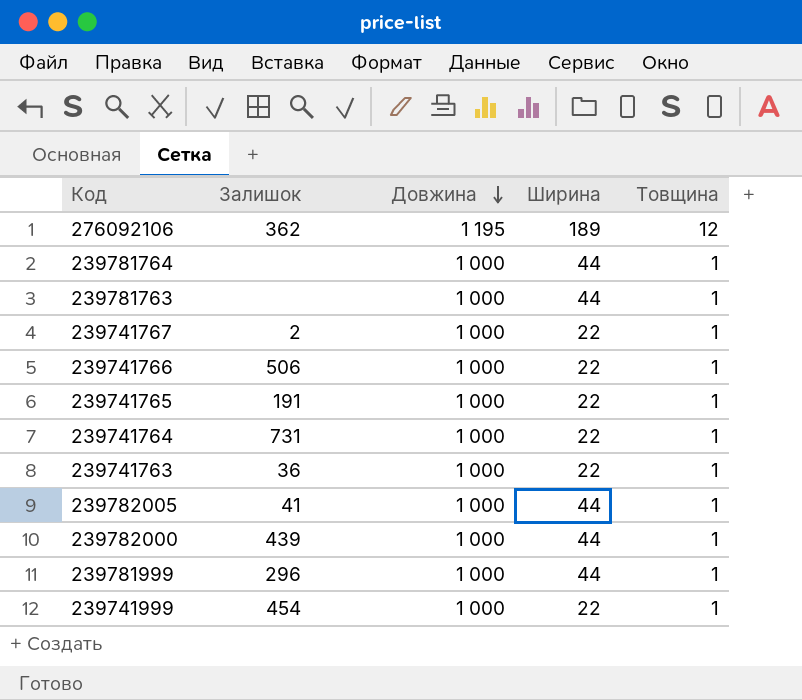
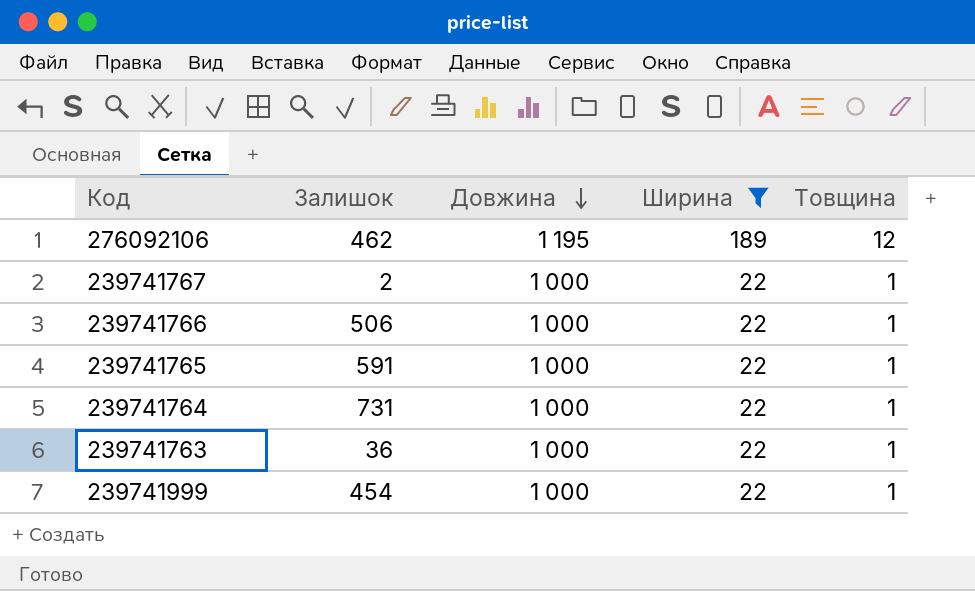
filter: none -> Ширина != 44
276092106 | Залишок: 362 -> 462
239741765 | Залишок: 191 -> 591

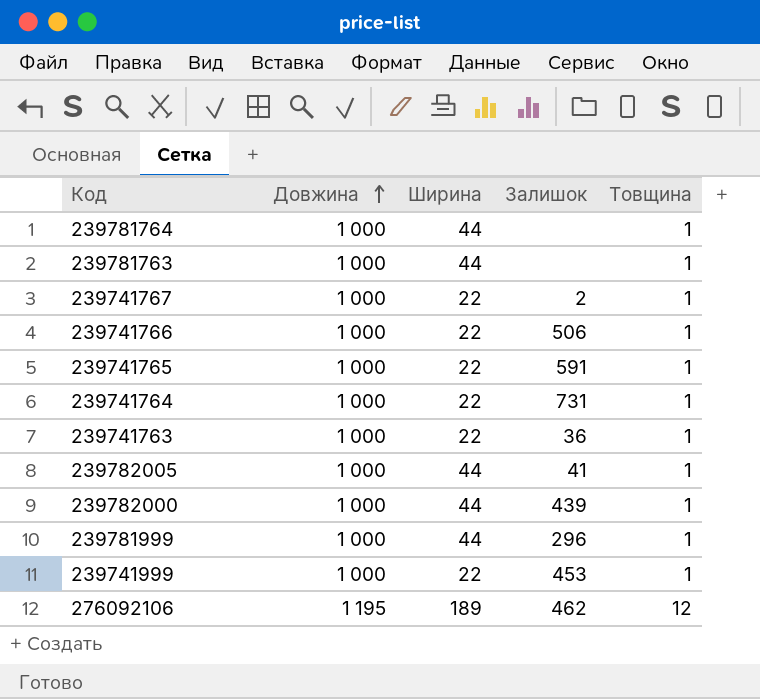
filter: Ширина != 44 -> none
row order: Довжина descending -> Довжина ascending
column Залишок | position: 2 -> 4
239741999 | Залишок: 454 -> 453

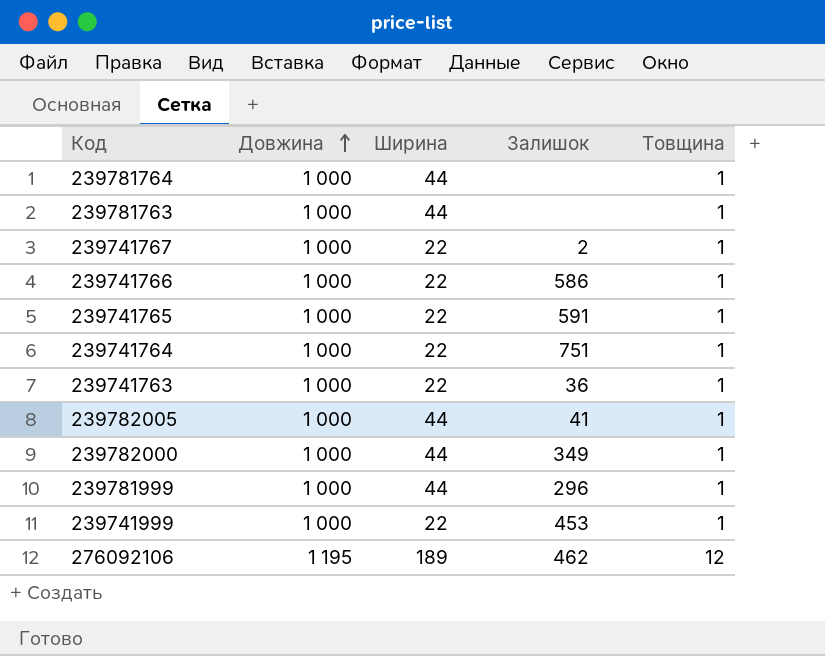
239741766 | Залишок: 506 -> 586
239741764 | Залишок: 731 -> 751
239782000 | Залишок: 439 -> 349

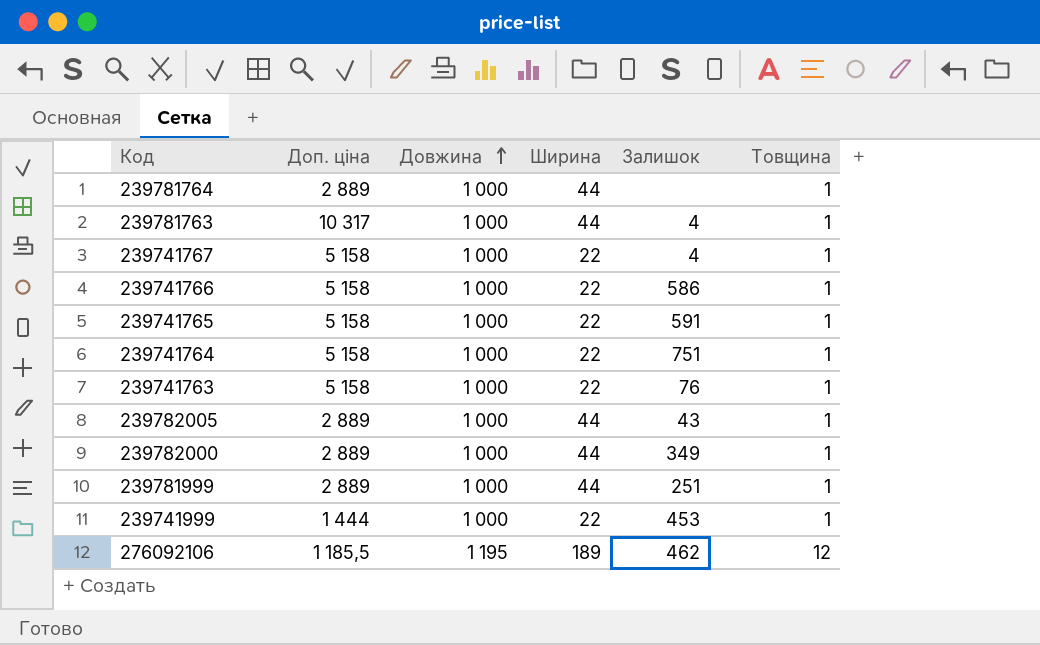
column Доп. ціна | position: none -> 2
239781763 | Залишок: none -> 4
239741767 | Залишок: 2 -> 4
239741763 | Залишок: 36 -> 76
239782005 | Залишок: 41 -> 43
239781999 | Залишок: 296 -> 251

